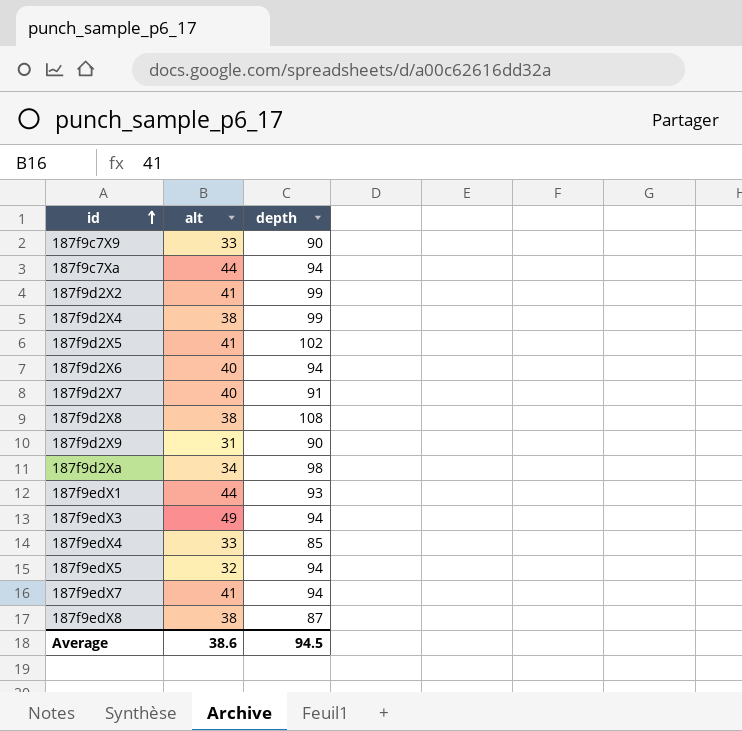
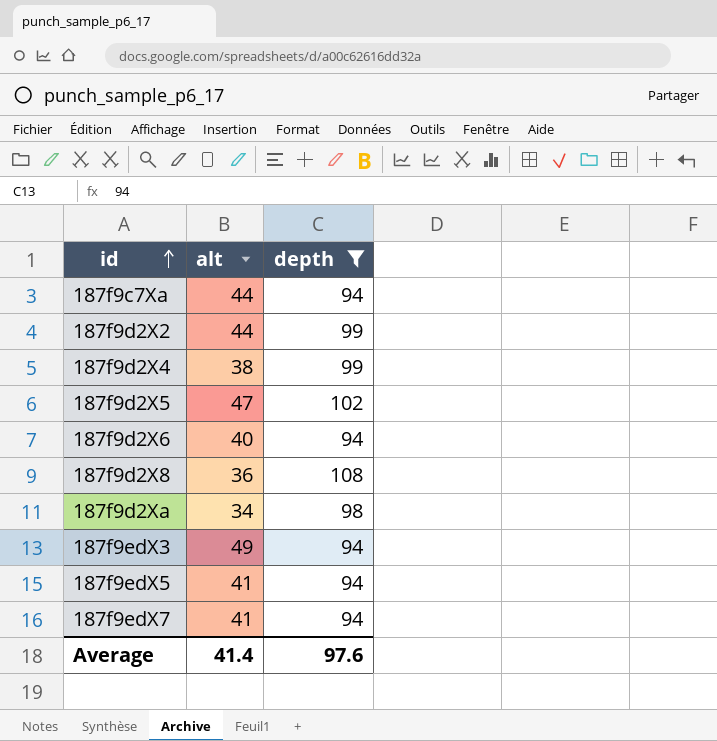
filter: none -> depth >= 94
187f9d2X2 | alt: 41 -> 44
187f9d2X5 | alt: 41 -> 47
187f9d2X8 | alt: 38 -> 36
187f9edX5 | alt: 32 -> 41
Average | alt: 38.6 -> 41.4
Average | depth: 94.5 -> 97.6

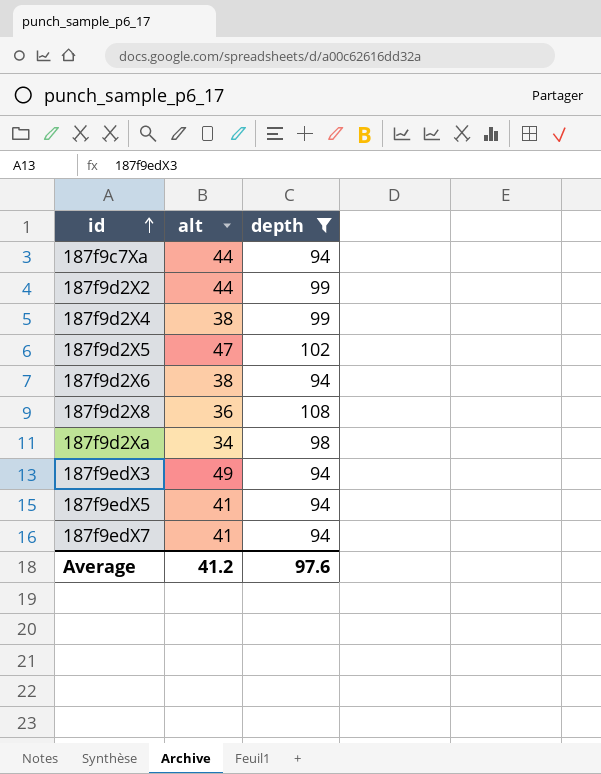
187f9d2X6 | alt: 40 -> 38
Average | alt: 41.4 -> 41.2

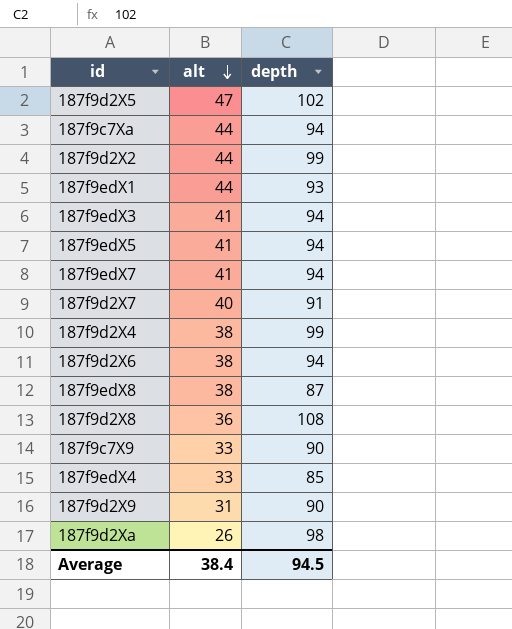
filter: depth >= 94 -> none
row order: id ascending -> alt descending
187f9edX3 | alt: 49 -> 41
187f9d2Xa | alt: 34 -> 26
Average | alt: 41.2 -> 38.4
Average | depth: 97.6 -> 94.5

